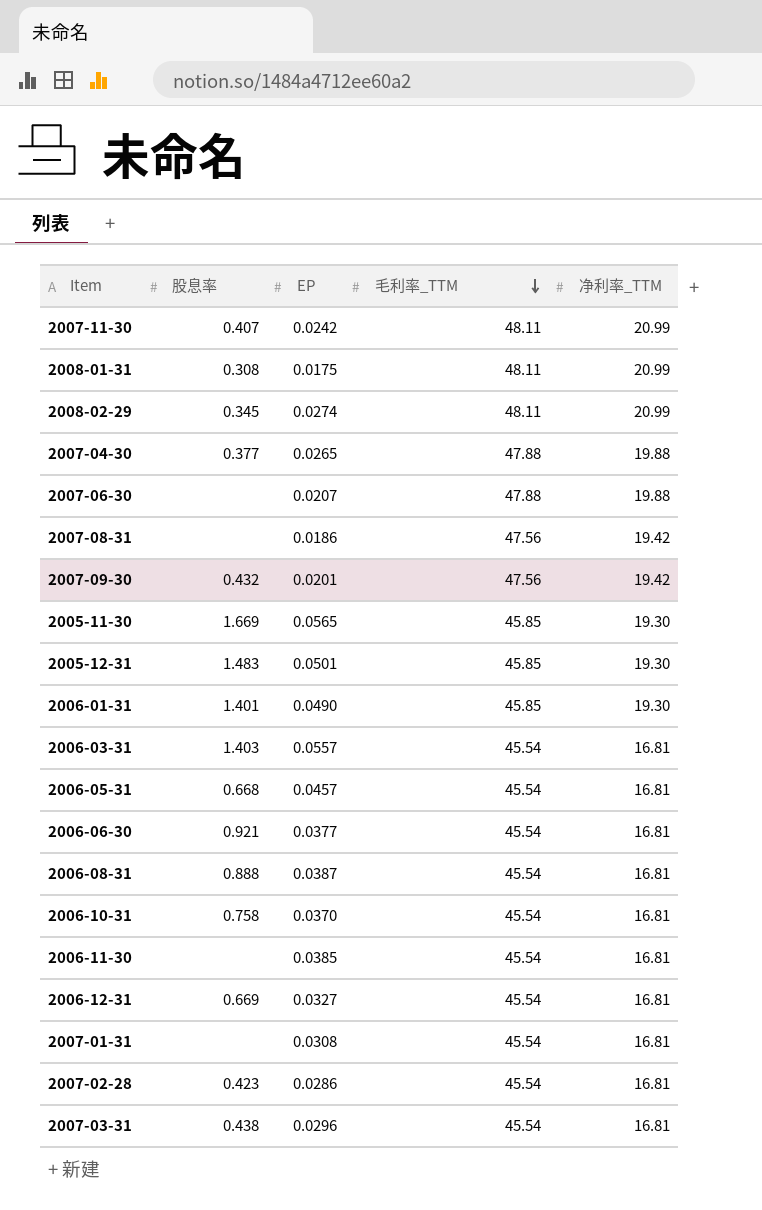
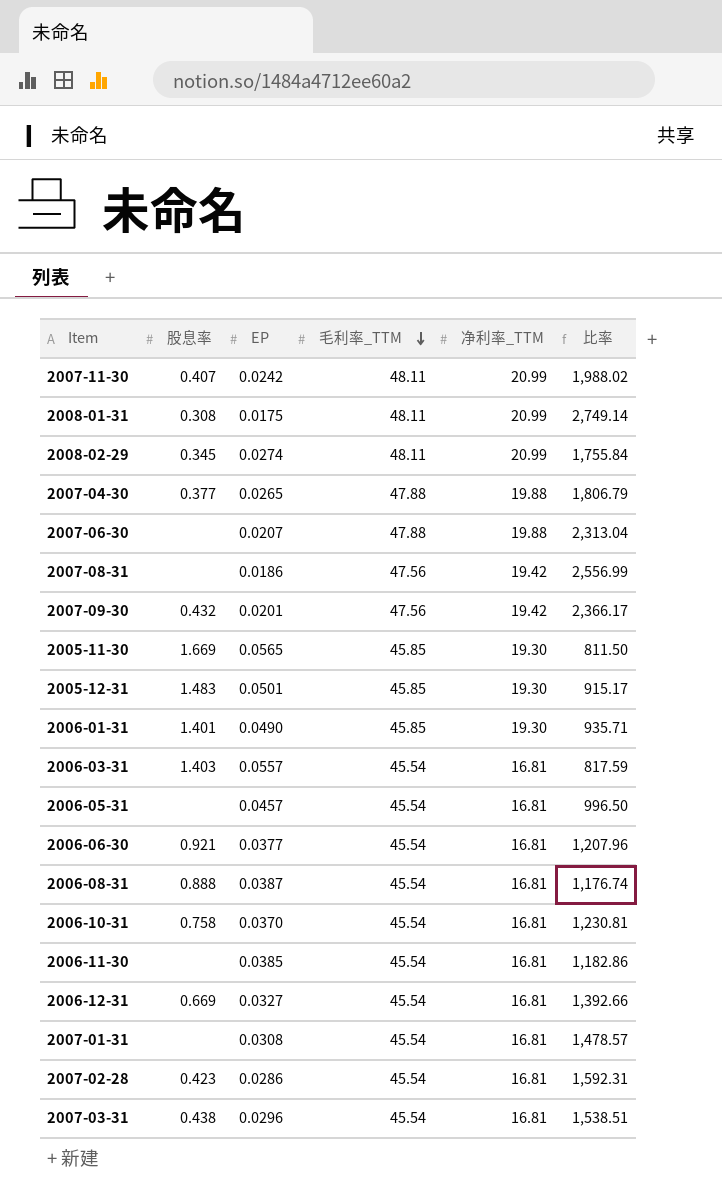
column 比率 | formula: none -> [毛利率_TTM] / [EP]
2006-05-31 | 股息率: 0.668 -> none

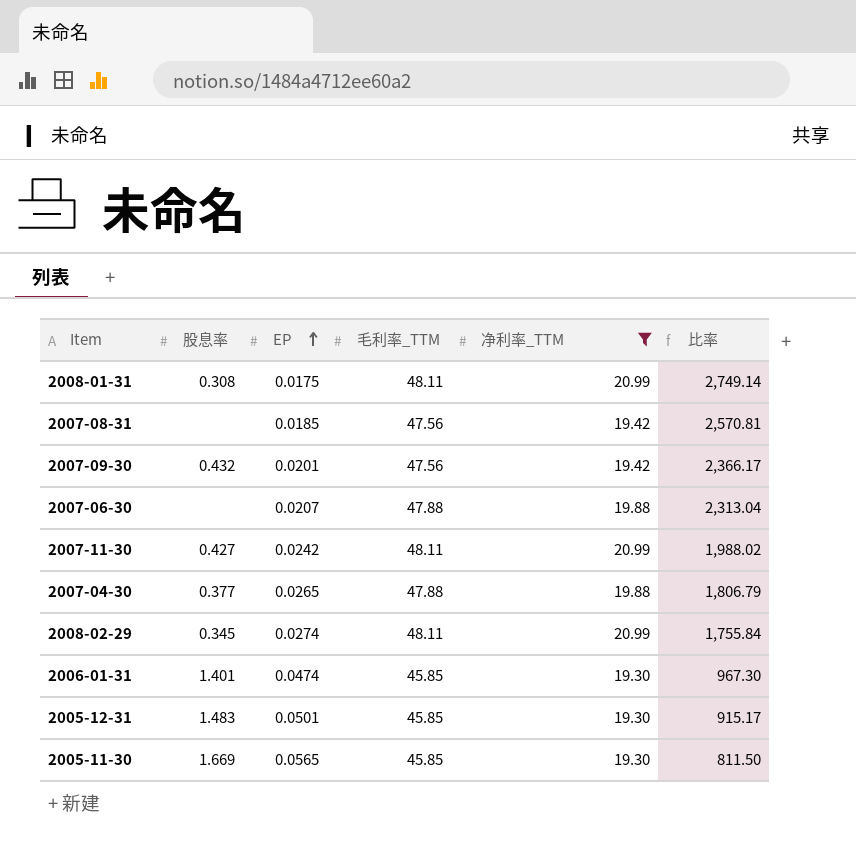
filter: none -> 净利率_TTM != 16.81
row order: 毛利率_TTM descending -> EP ascending
2007-08-31 | EP: 0.0186 -> 0.0185
2007-08-31 | 比率: 2,556.99 -> 2,570.81
2007-11-30 | 股息率: 0.407 -> 0.427
2006-01-31 | EP: 0.0490 -> 0.0474
2006-01-31 | 比率: 935.71 -> 967.30

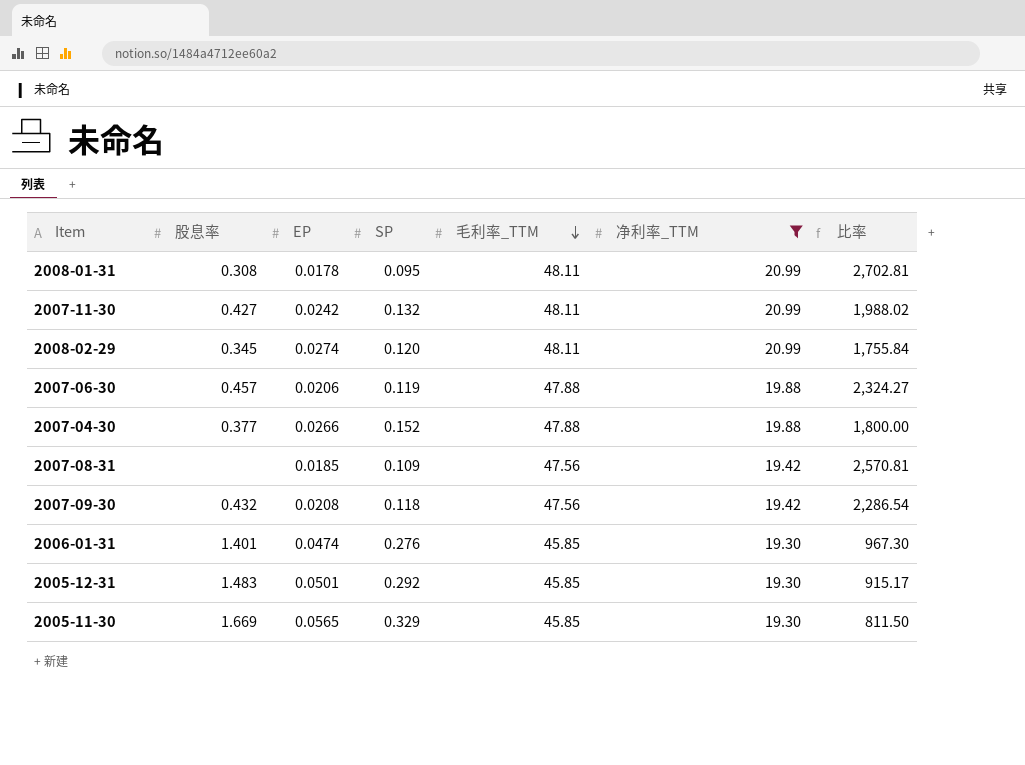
row order: EP ascending -> 毛利率_TTM descending
column SP | position: none -> 4
2008-01-31 | EP: 0.0175 -> 0.0178
2008-01-31 | 比率: 2,749.14 -> 2,702.81
2007-06-30 | 股息率: none -> 0.457
2007-06-30 | EP: 0.0207 -> 0.0206
2007-06-30 | 比率: 2,313.04 -> 2,324.27
2007-04-30 | EP: 0.0265 -> 0.0266
2007-04-30 | 比率: 1,806.79 -> 1,800.00
2007-09-30 | EP: 0.0201 -> 0.0208
2007-09-30 | 比率: 2,366.17 -> 2,286.54

